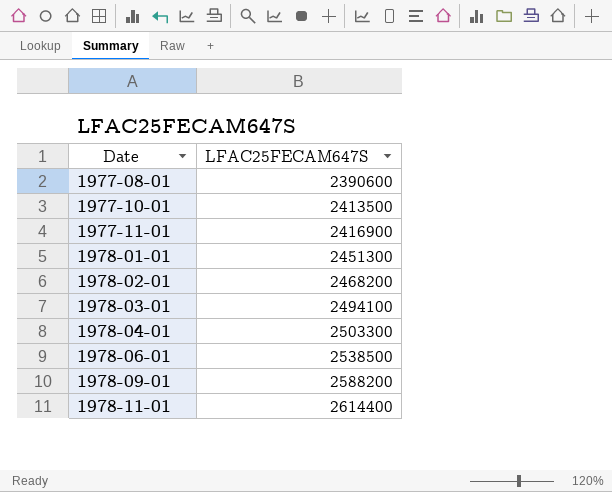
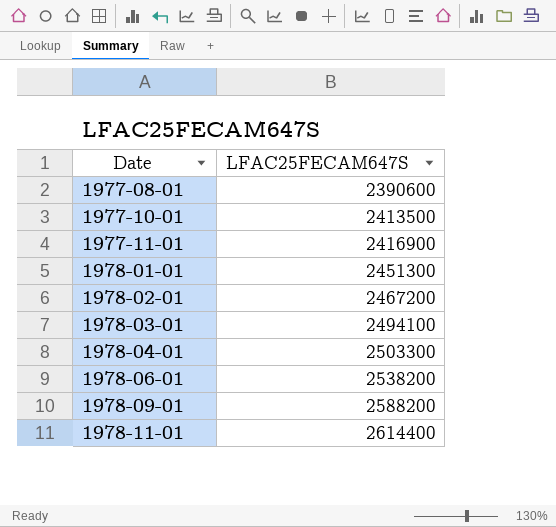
1978-02-01 | LFAC25FECAM647S: 2468200 -> 2467200
1978-06-01 | LFAC25FECAM647S: 2538500 -> 2538200

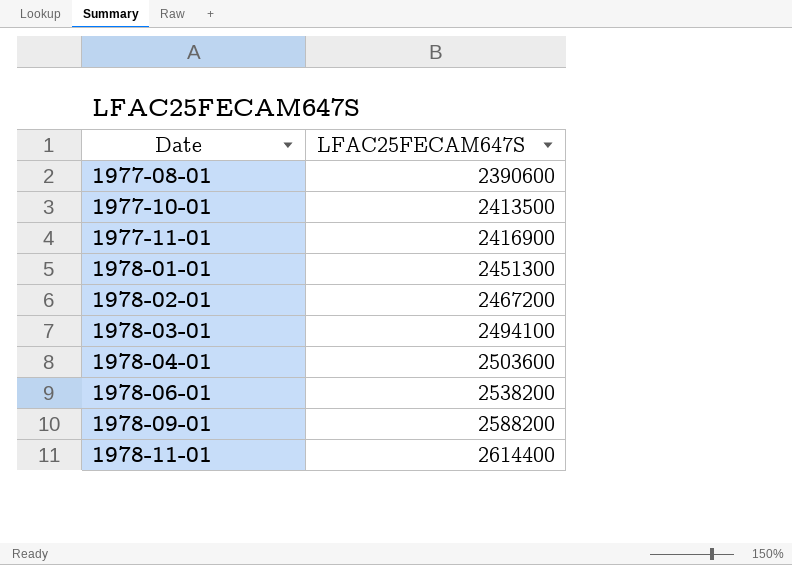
1978-04-01 | LFAC25FECAM647S: 2503300 -> 2503600

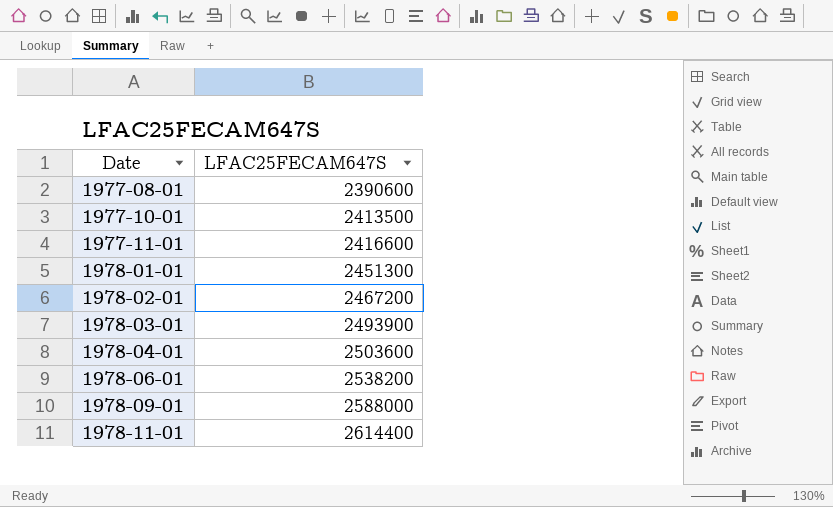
1977-11-01 | LFAC25FECAM647S: 2416900 -> 2416600
1978-03-01 | LFAC25FECAM647S: 2494100 -> 2493900
1978-09-01 | LFAC25FECAM647S: 2588200 -> 2588000

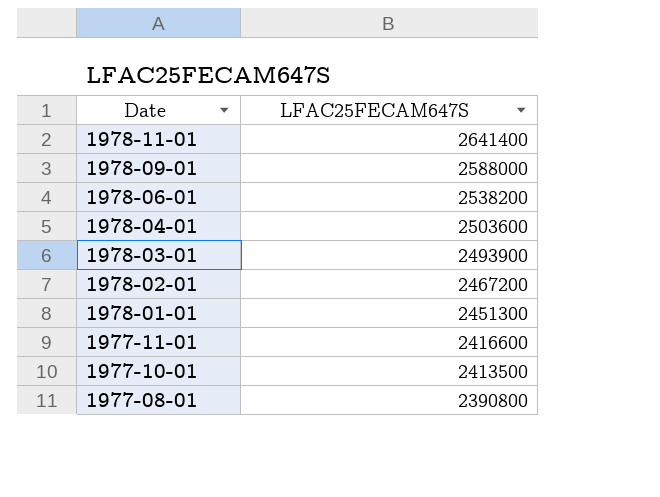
row order: Date ascending -> Date descending
1978-11-01 | LFAC25FECAM647S: 2614400 -> 2641400
1977-08-01 | LFAC25FECAM647S: 2390600 -> 2390800

